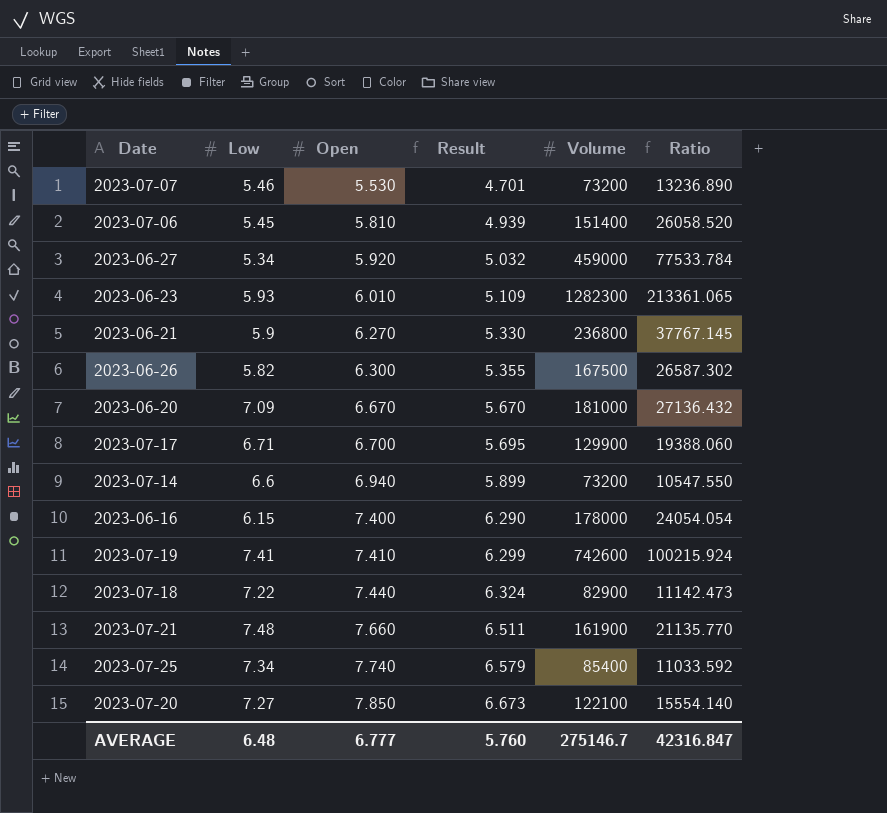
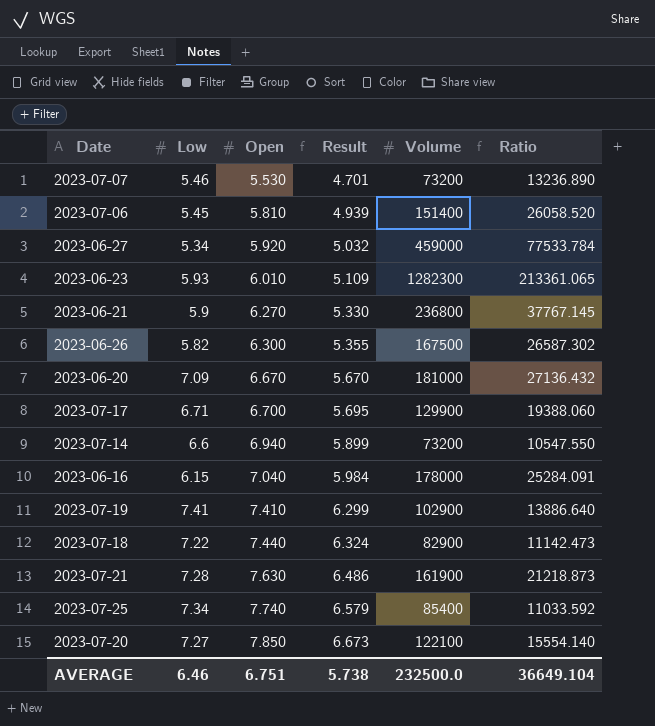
2023-06-16 | Open: 7.400 -> 7.040
2023-06-16 | Result: 6.290 -> 5.984
2023-06-16 | Ratio: 24054.054 -> 25284.091
2023-07-19 | Volume: 742600 -> 102900
2023-07-19 | Ratio: 100215.924 -> 13886.640
2023-07-21 | Low: 7.48 -> 7.28
2023-07-21 | Open: 7.660 -> 7.630
2023-07-21 | Result: 6.511 -> 6.486
2023-07-21 | Ratio: 21135.770 -> 21218.873
AVERAGE | Low: 6.48 -> 6.46
AVERAGE | Open: 6.777 -> 6.751
AVERAGE | Result: 5.760 -> 5.738
AVERAGE | Volume: 275146.7 -> 232500.0
AVERAGE | Ratio: 42316.847 -> 36649.104

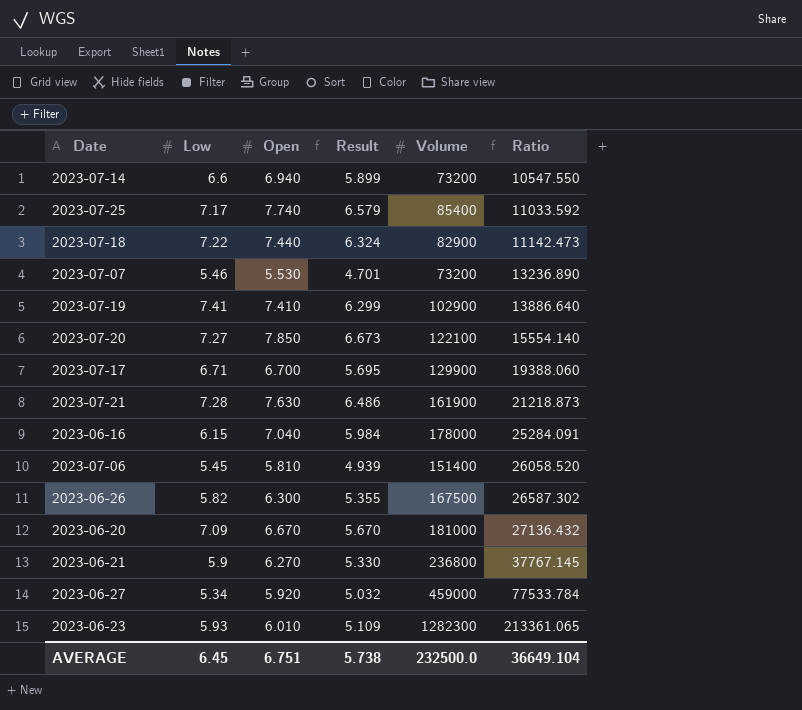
row order: Open ascending -> Ratio ascending
2023-07-25 | Low: 7.34 -> 7.17
AVERAGE | Low: 6.46 -> 6.45

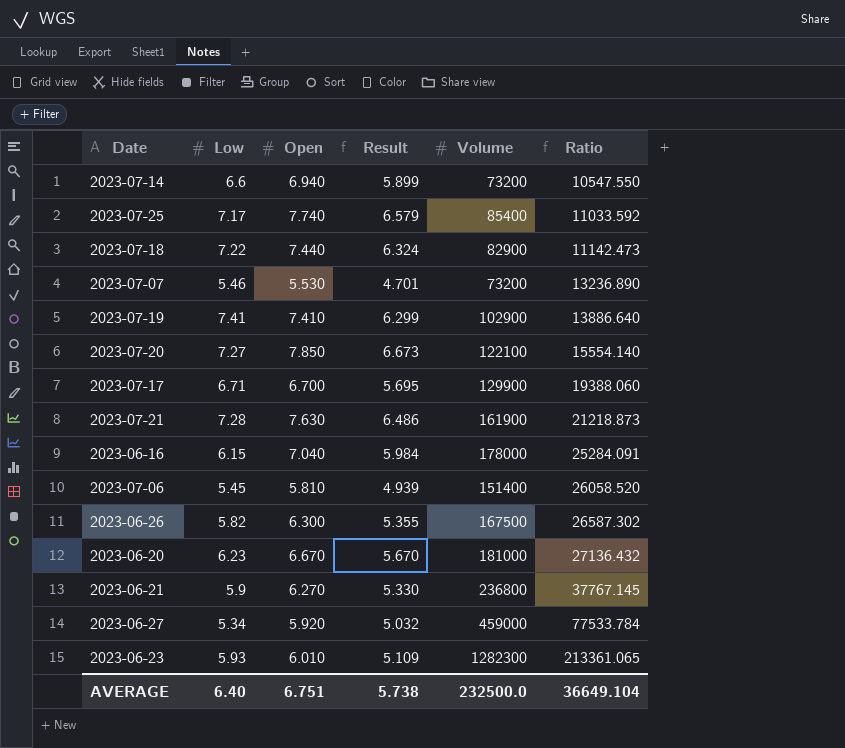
2023-06-20 | Low: 7.09 -> 6.23
AVERAGE | Low: 6.45 -> 6.40

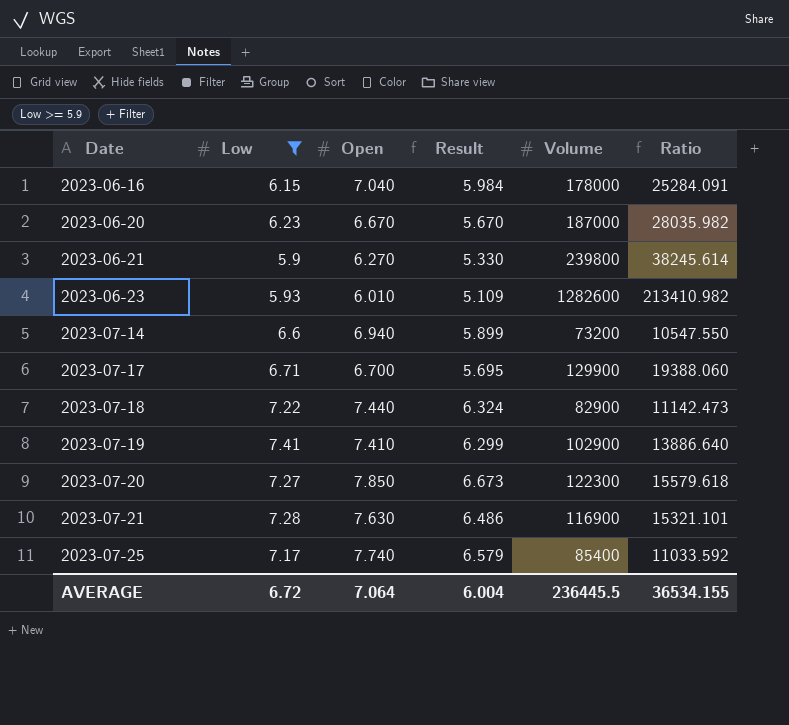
filter: none -> Low >= 5.9
row order: Ratio ascending -> Date ascending
2023-06-20 | Volume: 181000 -> 187000
2023-06-20 | Ratio: 27136.432 -> 28035.982
2023-06-21 | Volume: 236800 -> 239800
2023-06-21 | Ratio: 37767.145 -> 38245.614
2023-06-23 | Volume: 1282300 -> 1282600
2023-06-23 | Ratio: 213361.065 -> 213410.982
2023-07-20 | Volume: 122100 -> 122300
2023-07-20 | Ratio: 15554.140 -> 15579.618
2023-07-21 | Volume: 161900 -> 116900
2023-07-21 | Ratio: 21218.873 -> 15321.101
AVERAGE | Low: 6.40 -> 6.72
AVERAGE | Open: 6.751 -> 7.064
AVERAGE | Result: 5.738 -> 6.004
AVERAGE | Volume: 232500.0 -> 236445.5
AVERAGE | Ratio: 36649.104 -> 36534.155

